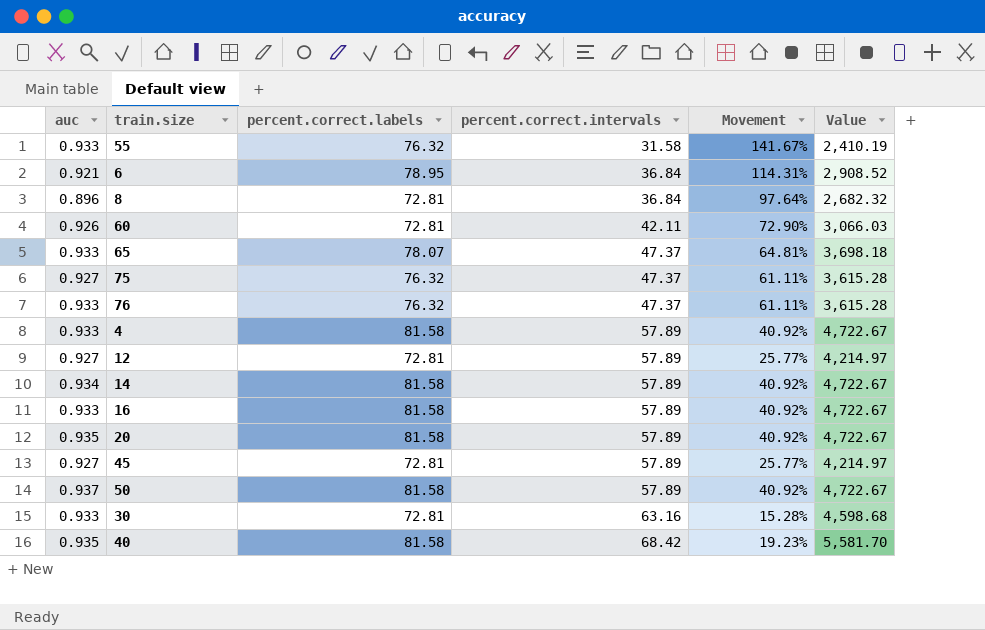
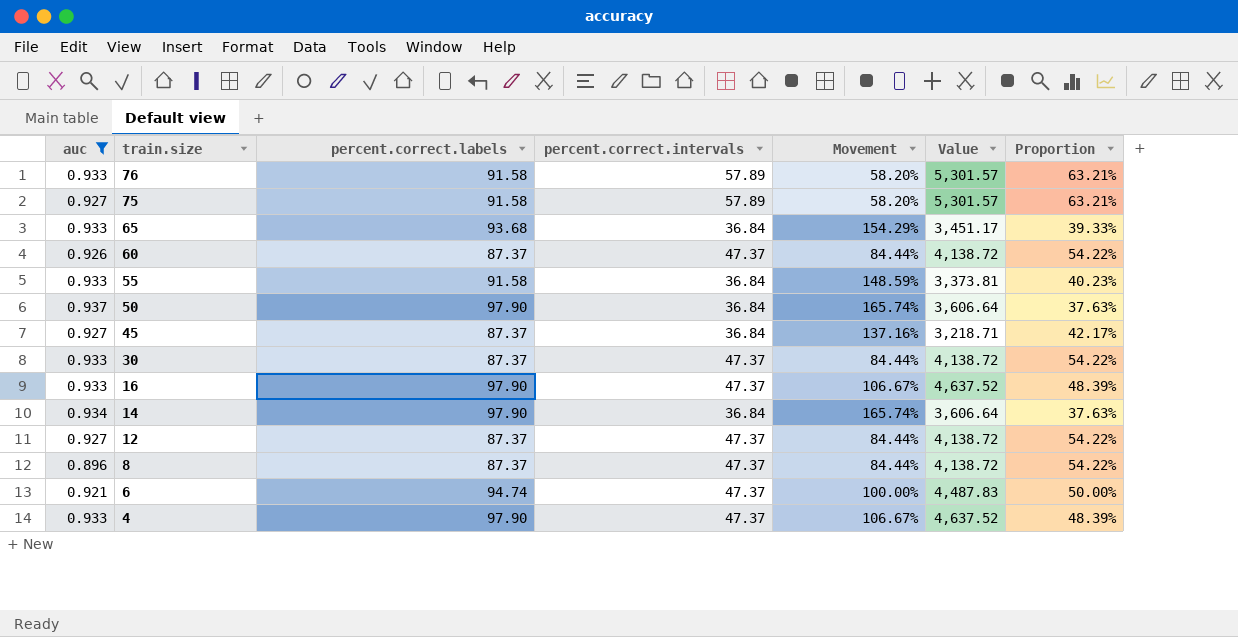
filter: none -> auc != 0.935
row order: percent.correct.intervals ascending -> train.size descending
column Proportion | formula: none -> [percent.correct.intervals] / [percent.correct.labels]
76 | percent.correct.labels: 76.32 -> 91.58
76 | percent.correct.intervals: 47.37 -> 57.89
76 | Movement: 61.11% -> 58.20%
76 | Value: 3,615.28 -> 5,301.57
75 | percent.correct.labels: 76.32 -> 91.58
75 | percent.correct.intervals: 47.37 -> 57.89
75 | Movement: 61.11% -> 58.20%
75 | Value: 3,615.28 -> 5,301.57
65 | percent.correct.labels: 78.07 -> 93.68
65 | percent.correct.intervals: 47.37 -> 36.84
65 | Movement: 64.81% -> 154.29%
65 | Value: 3,698.18 -> 3,451.17
60 | percent.correct.labels: 72.81 -> 87.37
60 | percent.correct.intervals: 42.11 -> 47.37
60 | Movement: 72.90% -> 84.44%
60 | Value: 3,066.03 -> 4,138.72
55 | percent.correct.labels: 76.32 -> 91.58
55 | percent.correct.intervals: 31.58 -> 36.84
55 | Movement: 141.67% -> 148.59%
55 | Value: 2,410.19 -> 3,373.81
50 | percent.correct.labels: 81.58 -> 97.90
50 | percent.correct.intervals: 57.89 -> 36.84
50 | Movement: 40.92% -> 165.74%
50 | Value: 4,722.67 -> 3,606.64
45 | percent.correct.labels: 72.81 -> 87.37
45 | percent.correct.intervals: 57.89 -> 36.84
45 | Movement: 25.77% -> 137.16%
45 | Value: 4,214.97 -> 3,218.71
30 | percent.correct.labels: 72.81 -> 87.37
30 | percent.correct.intervals: 63.16 -> 47.37
30 | Movement: 15.28% -> 84.44%
30 | Value: 4,598.68 -> 4,138.72
16 | percent.correct.labels: 81.58 -> 97.90
16 | percent.correct.intervals: 57.89 -> 47.37
16 | Movement: 40.92% -> 106.67%
16 | Value: 4,722.67 -> 4,637.52
14 | percent.correct.labels: 81.58 -> 97.90
14 | percent.correct.intervals: 57.89 -> 36.84
14 | Movement: 40.92% -> 165.74%
14 | Value: 4,722.67 -> 3,606.64
12 | percent.correct.labels: 72.81 -> 87.37
12 | percent.correct.intervals: 57.89 -> 47.37
12 | Movement: 25.77% -> 84.44%
12 | Value: 4,214.97 -> 4,138.72
8 | percent.correct.labels: 72.81 -> 87.37
8 | percent.correct.intervals: 36.84 -> 47.37
8 | Movement: 97.64% -> 84.44%
8 | Value: 2,682.32 -> 4,138.72
6 | percent.correct.labels: 78.95 -> 94.74
6 | percent.correct.intervals: 36.84 -> 47.37
6 | Movement: 114.31% -> 100.00%
6 | Value: 2,908.52 -> 4,487.83
4 | percent.correct.labels: 81.58 -> 97.90
4 | percent.correct.intervals: 57.89 -> 47.37
4 | Movement: 40.92% -> 106.67%
4 | Value: 4,722.67 -> 4,637.52

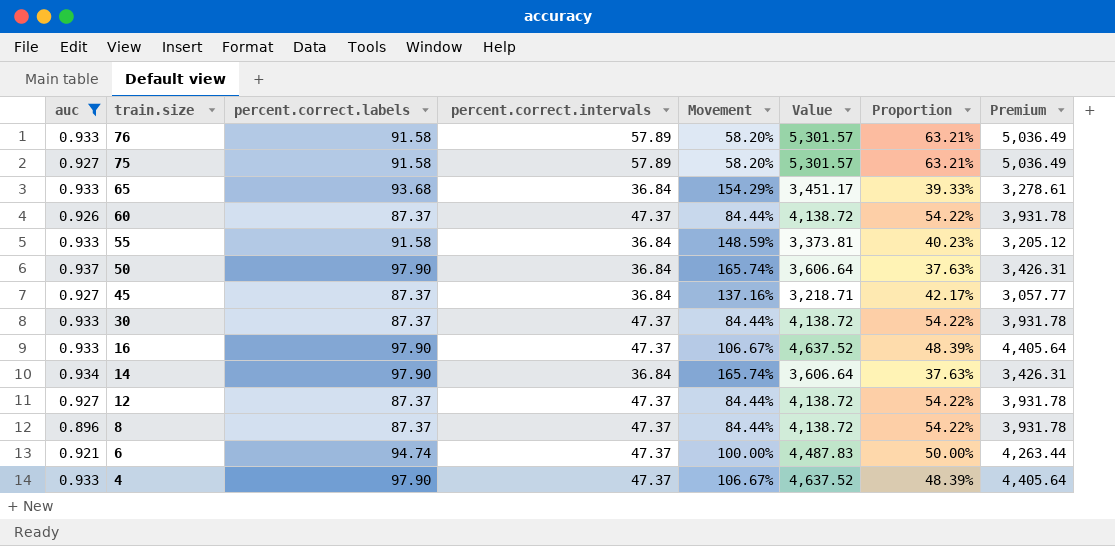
column Premium | formula: none -> [Value] * 0.95

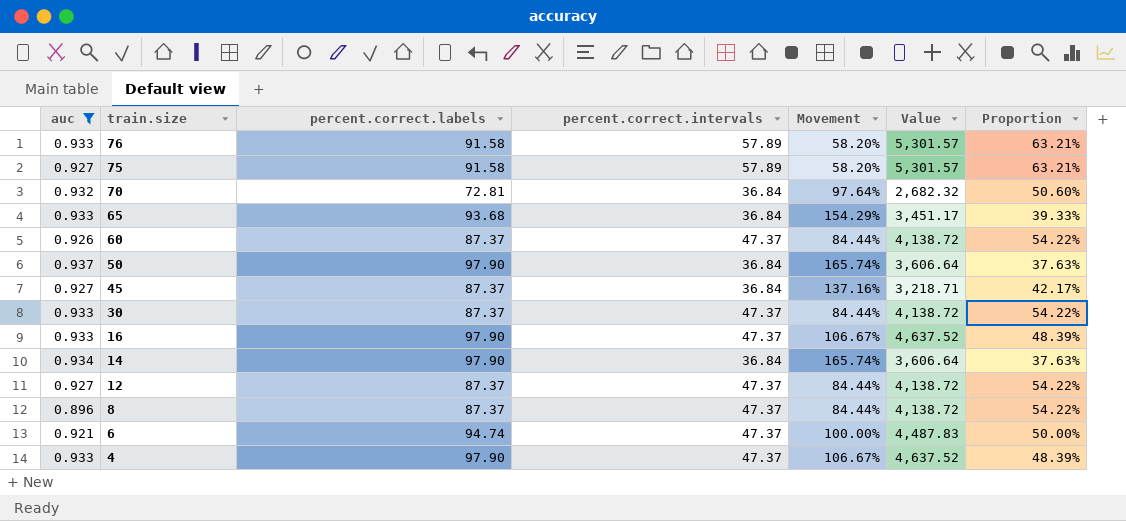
column Premium | formula: [Value] * 0.95 -> none
row 55: 0.933 | 91.58 | 36.84 | 148.59% | 3,373.81 | 40.23% | 3,205.12 -> none
row 70: none -> 0.932 | 72.81 | 36.84 | 97.64% | 2,682.32 | 50.60%

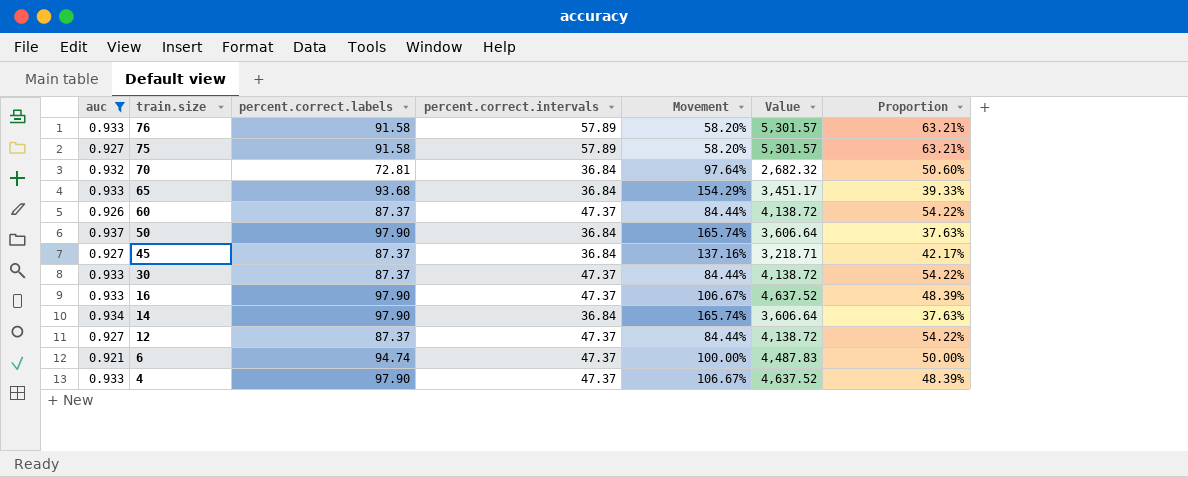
row 8: 0.896 | 87.37 | 47.37 | 84.44% | 4,138.72 | 54.22% -> none

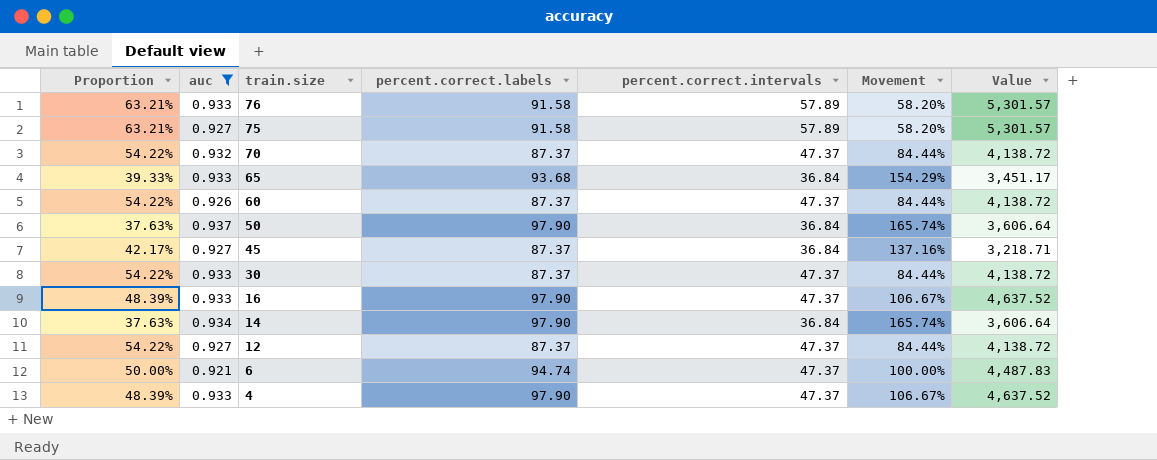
column Proportion | position: 7 -> 1
70 | Proportion: 50.60% -> 54.22%
70 | percent.correct.labels: 72.81 -> 87.37
70 | percent.correct.intervals: 36.84 -> 47.37
70 | Movement: 97.64% -> 84.44%
70 | Value: 2,682.32 -> 4,138.72

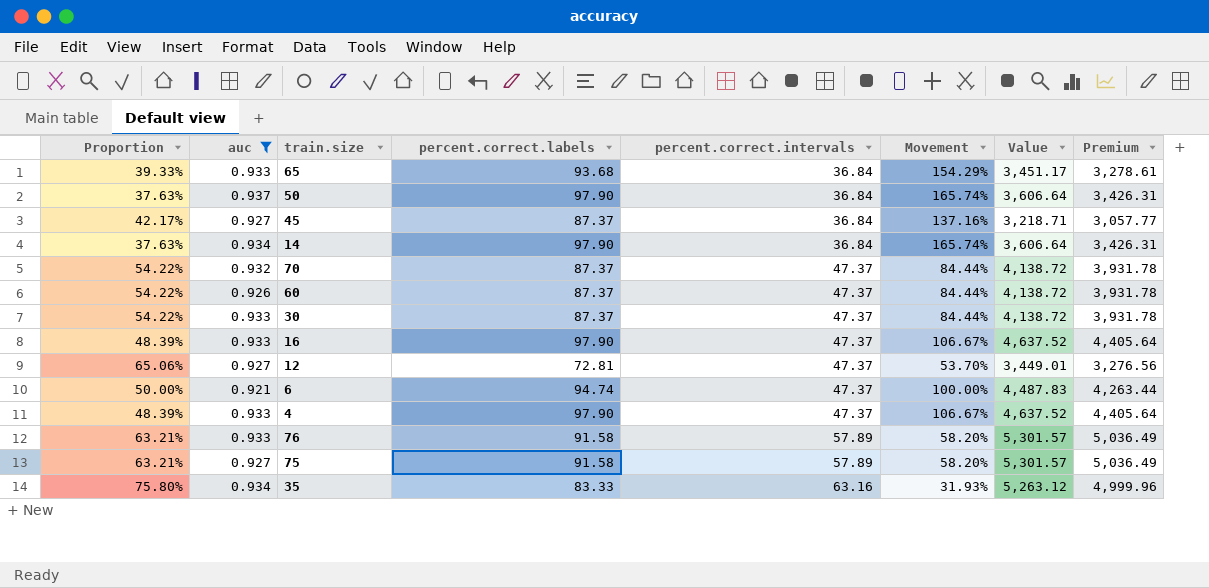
row order: train.size descending -> percent.correct.intervals ascending
column Premium | formula: none -> [Value] * 0.95
12 | Proportion: 54.22% -> 65.06%
12 | percent.correct.labels: 87.37 -> 72.81
12 | Movement: 84.44% -> 53.70%
12 | Value: 4,138.72 -> 3,449.01
row 35: none -> 75.80% | 0.934 | 83.33 | 63.16 | 31.93% | 5,263.12 | 4,999.96

